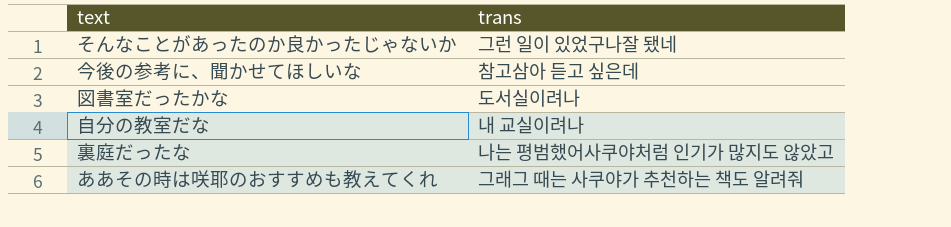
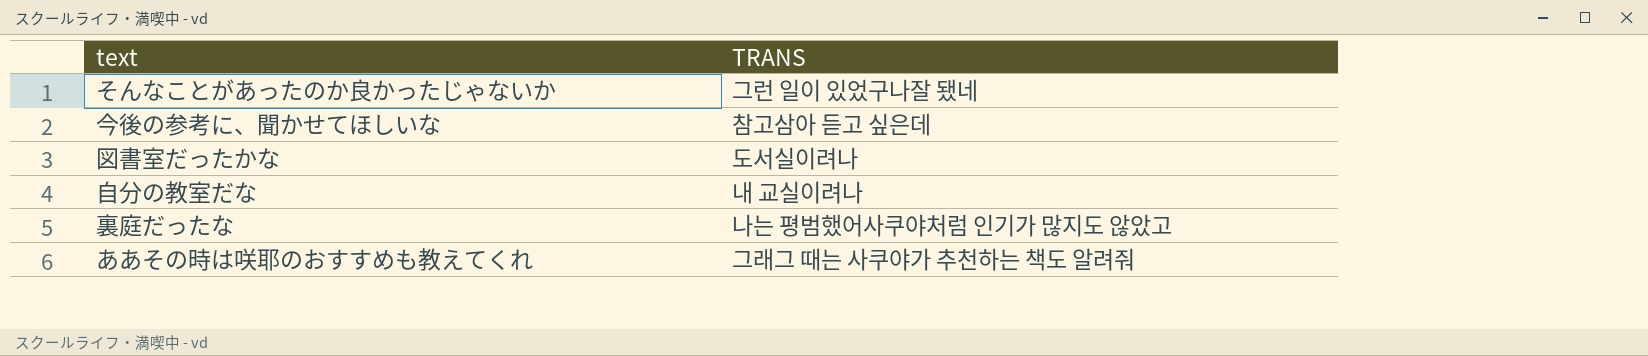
column name: trans -> TRANS

